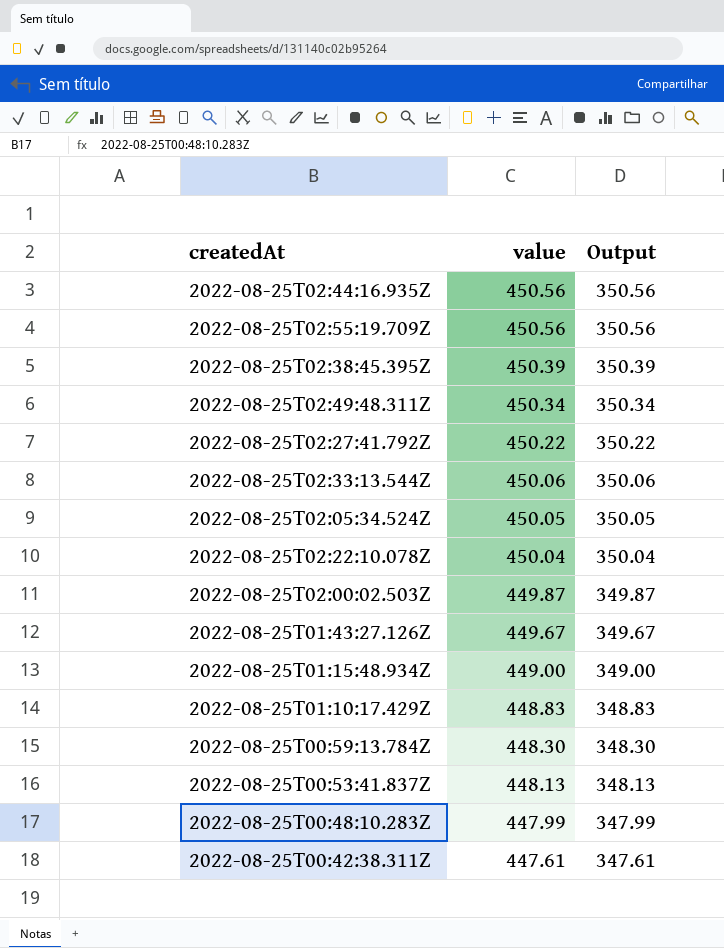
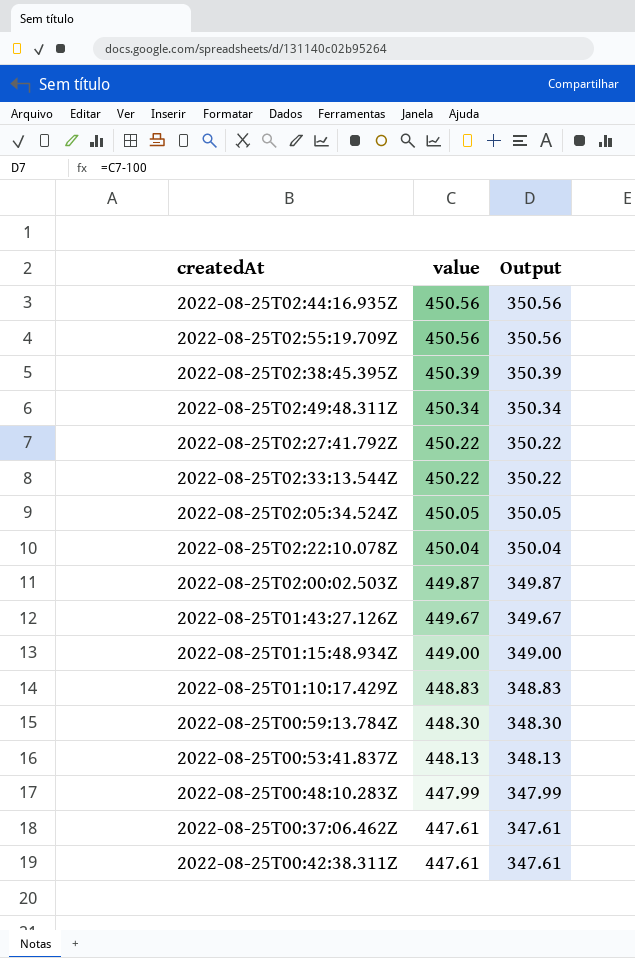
2022-08-25T02:33:13.544Z | value: 450.06 -> 450.22
2022-08-25T02:33:13.544Z | Output: 350.06 -> 350.22
row 2022-08-25T00:37:06.462Z: none -> 447.61 | 347.61

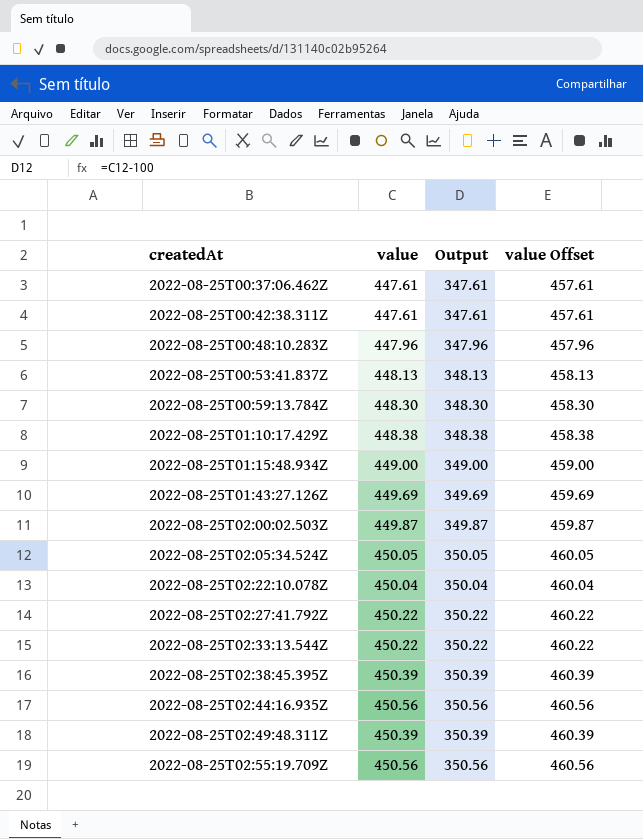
row order: value descending -> createdAt ascending
column value Offset | formula: none -> [value] + 10
2022-08-25T00:48:10.283Z | value: 447.99 -> 447.96
2022-08-25T00:48:10.283Z | Output: 347.99 -> 347.96
2022-08-25T01:10:17.429Z | value: 448.83 -> 448.38
2022-08-25T01:10:17.429Z | Output: 348.83 -> 348.38
2022-08-25T01:43:27.126Z | value: 449.67 -> 449.69
2022-08-25T01:43:27.126Z | Output: 349.67 -> 349.69
2022-08-25T02:49:48.311Z | value: 450.34 -> 450.39
2022-08-25T02:49:48.311Z | Output: 350.34 -> 350.39

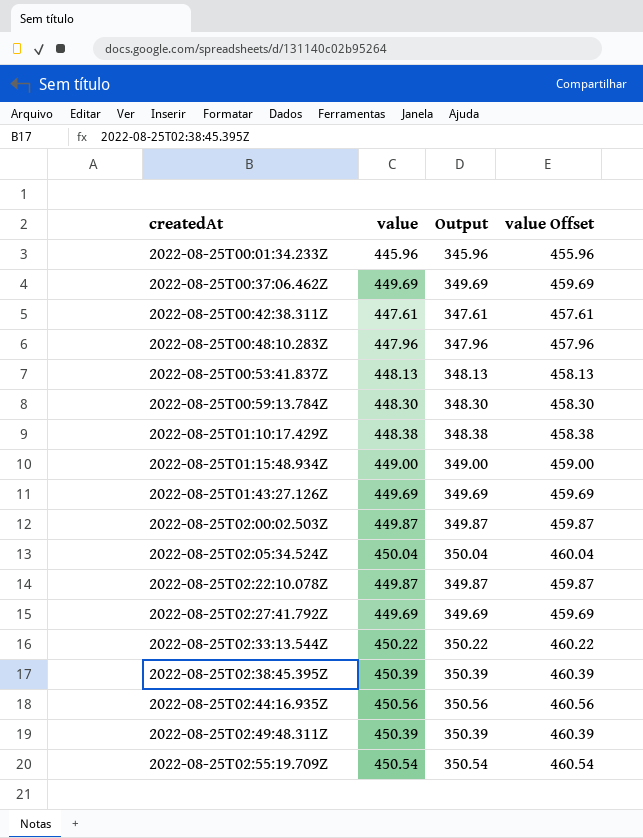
row 2022-08-25T00:01:34.233Z: none -> 445.96 | 345.96 | 455.96
2022-08-25T00:37:06.462Z | value: 447.61 -> 449.69
2022-08-25T00:37:06.462Z | Output: 347.61 -> 349.69
2022-08-25T00:37:06.462Z | value Offset: 457.61 -> 459.69
2022-08-25T02:05:34.524Z | value: 450.05 -> 450.04
2022-08-25T02:05:34.524Z | Output: 350.05 -> 350.04
2022-08-25T02:05:34.524Z | value Offset: 460.05 -> 460.04
2022-08-25T02:22:10.078Z | value: 450.04 -> 449.87
2022-08-25T02:22:10.078Z | Output: 350.04 -> 349.87
2022-08-25T02:22:10.078Z | value Offset: 460.04 -> 459.87
2022-08-25T02:27:41.792Z | value: 450.22 -> 449.69
2022-08-25T02:27:41.792Z | Output: 350.22 -> 349.69
2022-08-25T02:27:41.792Z | value Offset: 460.22 -> 459.69
2022-08-25T02:55:19.709Z | value: 450.56 -> 450.54
2022-08-25T02:55:19.709Z | Output: 350.56 -> 350.54
2022-08-25T02:55:19.709Z | value Offset: 460.56 -> 460.54

